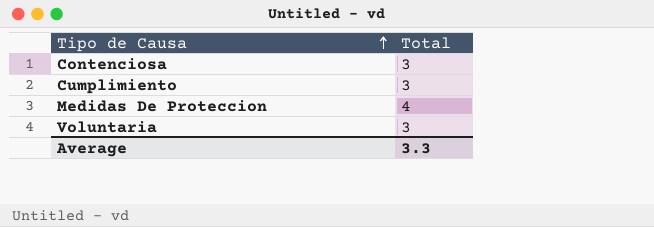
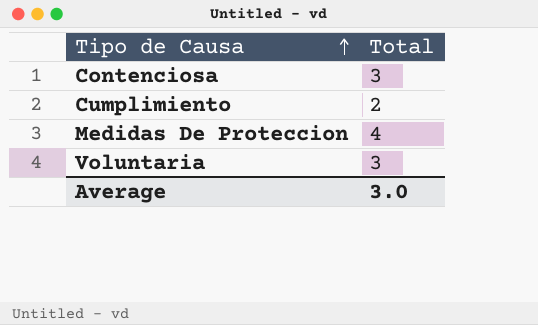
Cumplimiento | Total: 3 -> 2
Average | Total: 3.3 -> 3.0

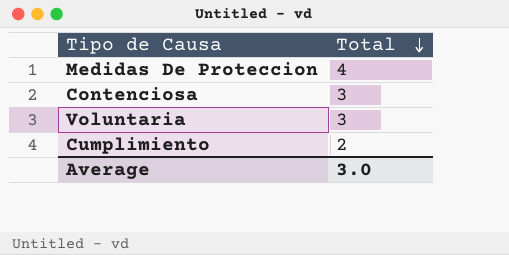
row order: Tipo de Causa ascending -> Total descending

